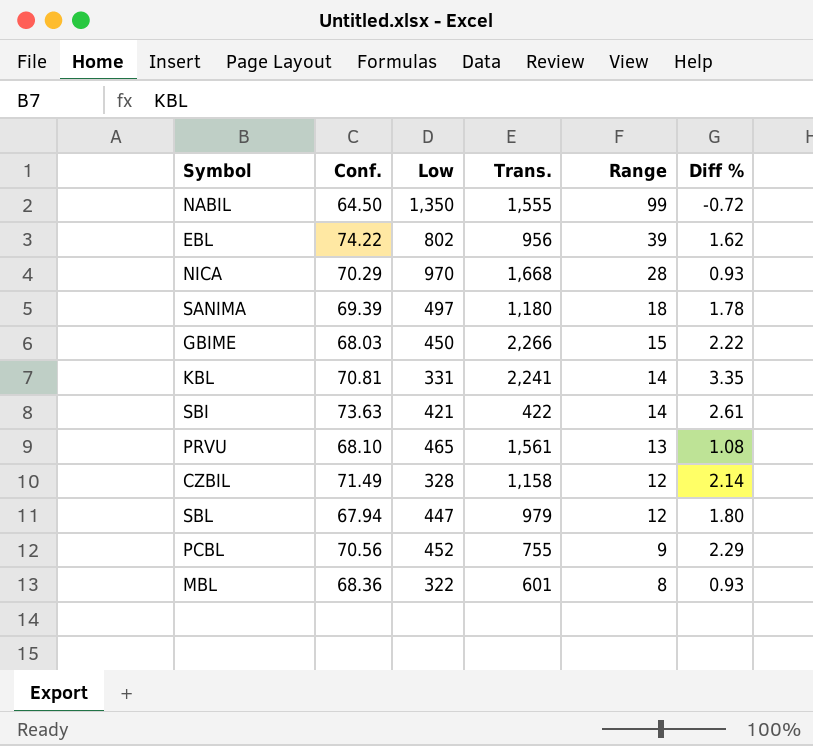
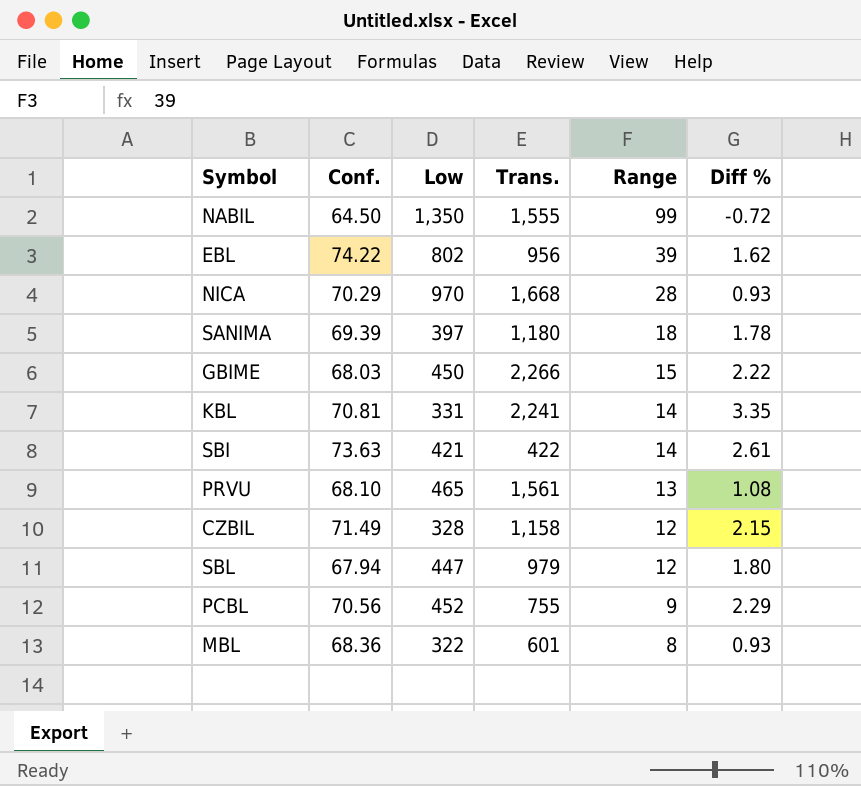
SANIMA | Low: 497 -> 397
CZBIL | Diff %: 2.14 -> 2.15

